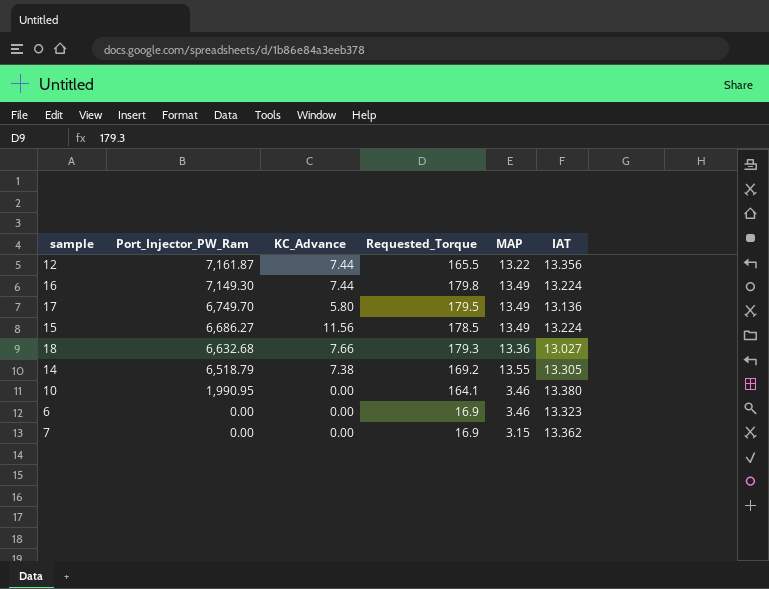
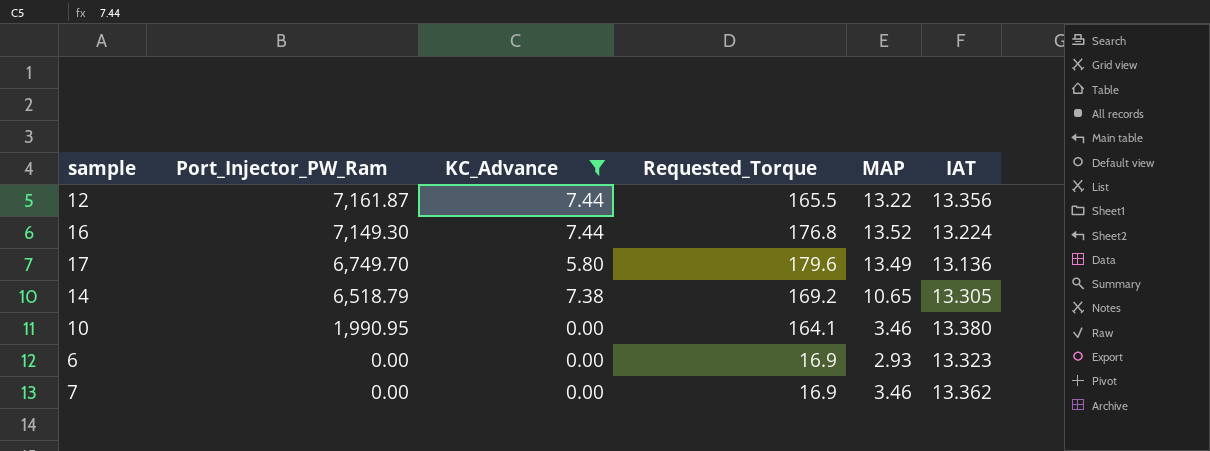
filter: none -> KC_Advance <= 7.44
16 | Requested_Torque: 179.8 -> 176.8
16 | MAP: 13.49 -> 13.52
17 | Requested_Torque: 179.5 -> 179.6
14 | MAP: 13.55 -> 10.65
6 | MAP: 3.46 -> 2.93
7 | MAP: 3.15 -> 3.46

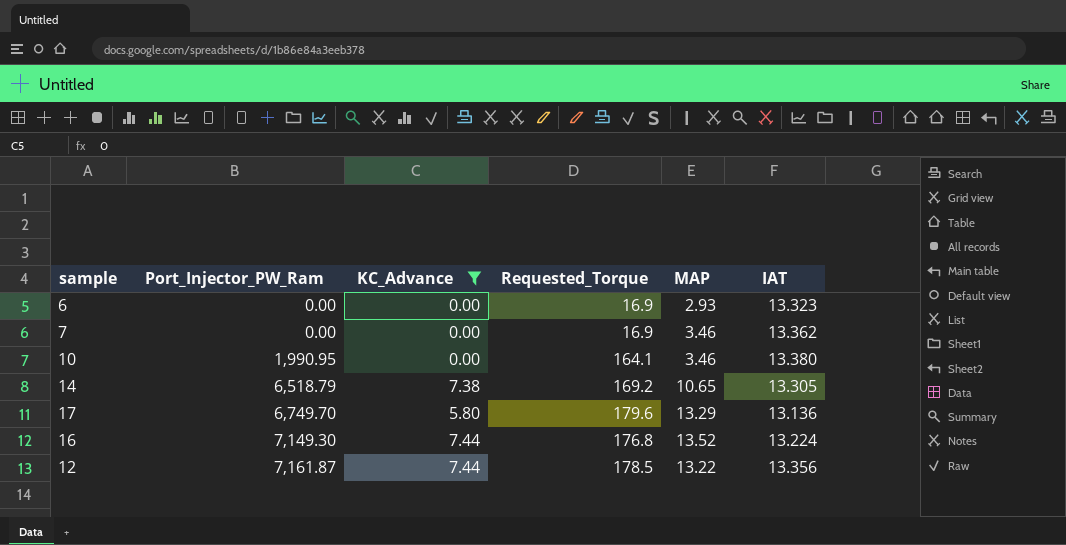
row order: Port_Injector_PW_Ram descending -> Port_Injector_PW_Ram ascending
17 | MAP: 13.49 -> 13.29
12 | Requested_Torque: 165.5 -> 178.5

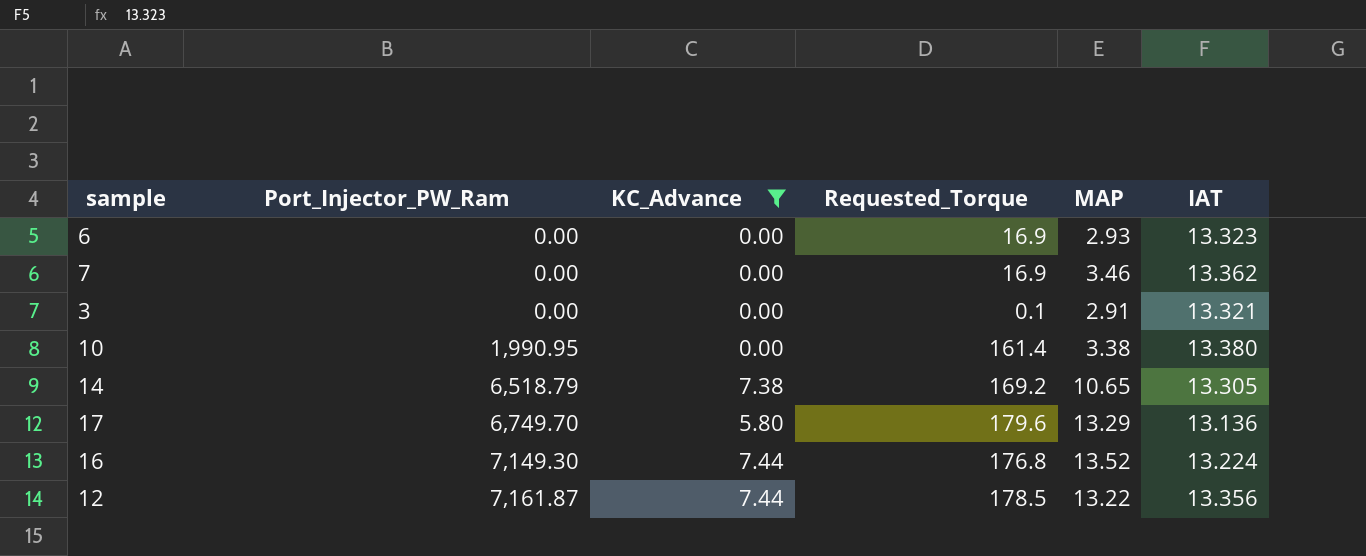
row 3: none -> 0.00 | 0.00 | 0.1 | 2.91 | 13.321
10 | Requested_Torque: 164.1 -> 161.4
10 | MAP: 3.46 -> 3.38

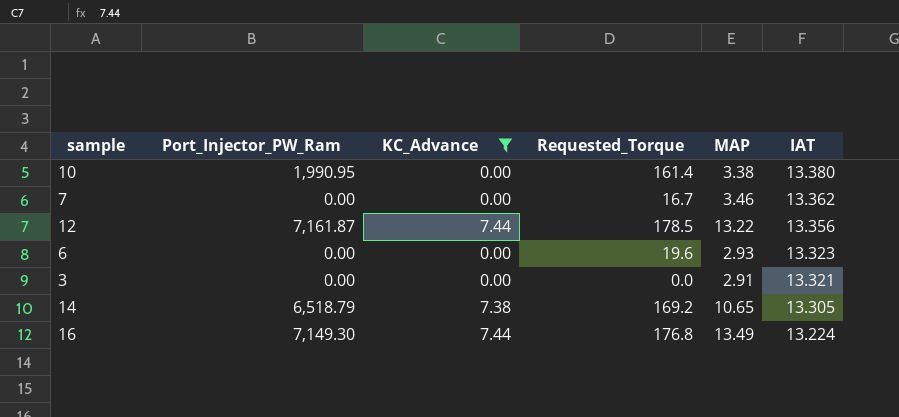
row order: Port_Injector_PW_Ram ascending -> IAT descending
row 17: 6,749.70 | 5.80 | 179.6 | 13.29 | 13.136 -> none
7 | Requested_Torque: 16.9 -> 16.7
6 | Requested_Torque: 16.9 -> 19.6
3 | Requested_Torque: 0.1 -> 0.0
16 | MAP: 13.52 -> 13.49

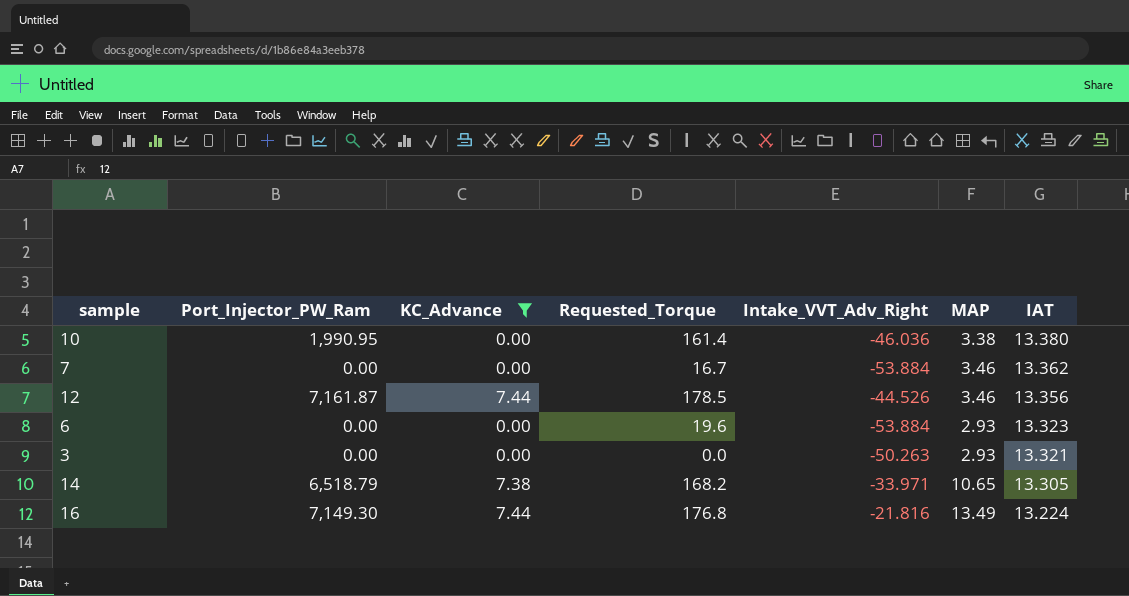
column Intake_VVT_Adv_Right | position: none -> 5
12 | MAP: 13.22 -> 3.46
3 | MAP: 2.91 -> 2.93
14 | Requested_Torque: 169.2 -> 168.2

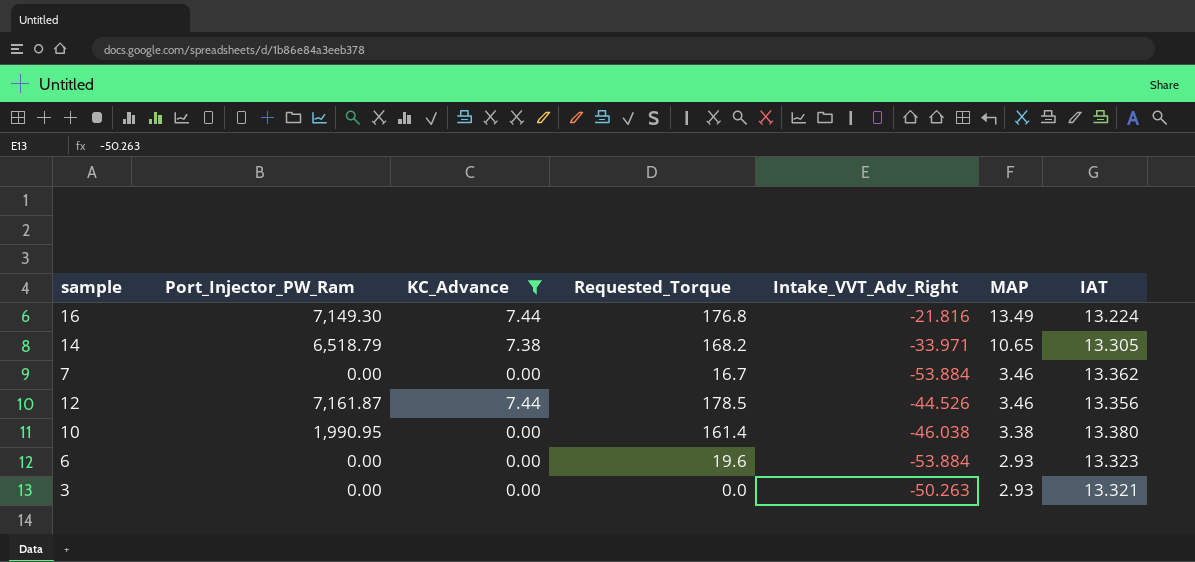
row order: IAT descending -> MAP descending
10 | Intake_VVT_Adv_Right: -46.036 -> -46.038

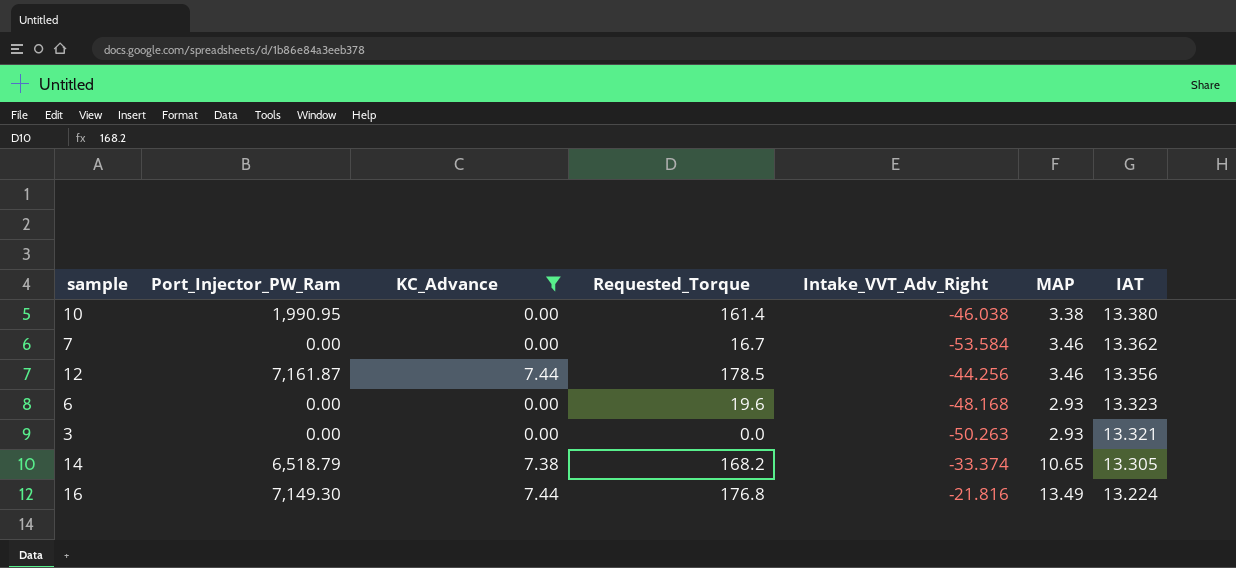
row order: MAP descending -> IAT descending
7 | Intake_VVT_Adv_Right: -53.884 -> -53.584
12 | Intake_VVT_Adv_Right: -44.526 -> -44.256
6 | Intake_VVT_Adv_Right: -53.884 -> -48.168
14 | Intake_VVT_Adv_Right: -33.971 -> -33.374

